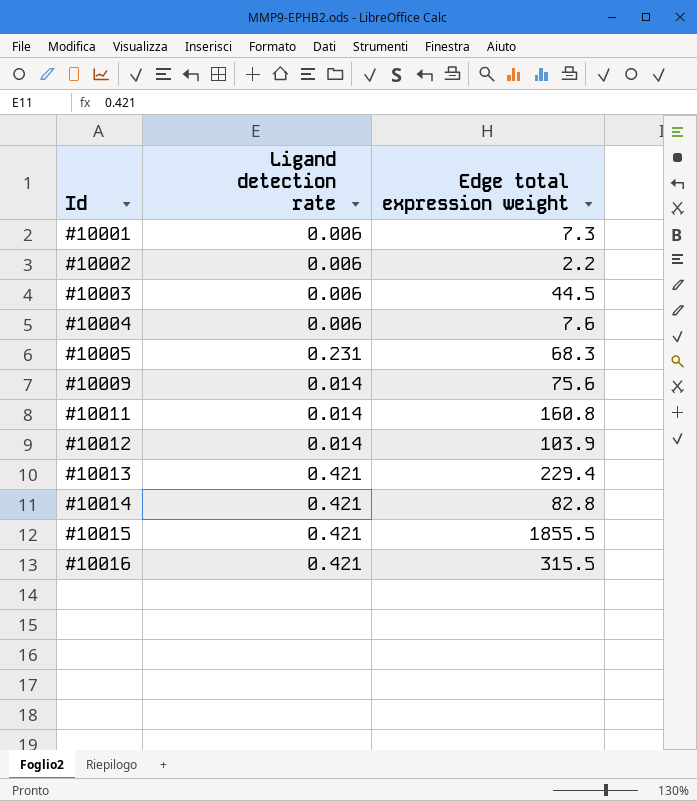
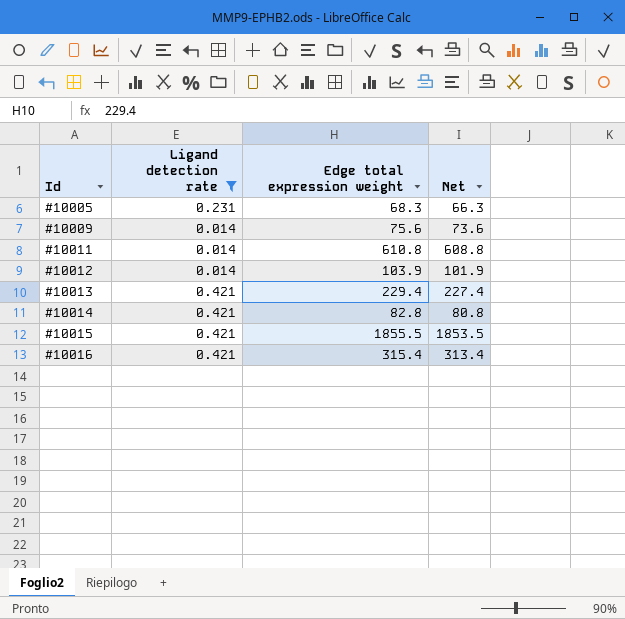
filter: none -> Ligand detection rate != 0.006
column Net | formula: none -> [Edge total expression weight] - 2
#10011 | Edge total expression weight: 160.8 -> 610.8
#10016 | Edge total expression weight: 315.5 -> 315.4

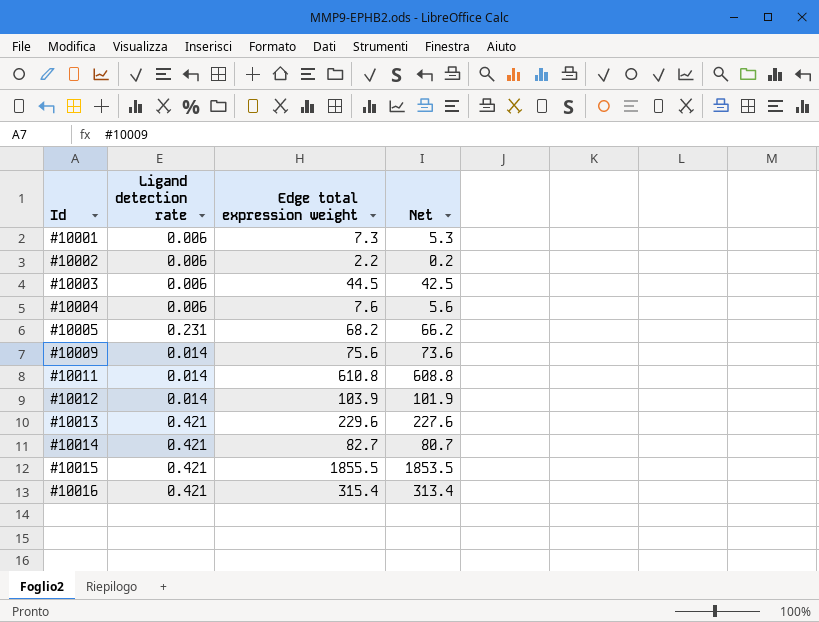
filter: Ligand detection rate != 0.006 -> none
#10005 | Edge total expression weight: 68.3 -> 68.2
#10005 | Net: 66.3 -> 66.2
#10013 | Edge total expression weight: 229.4 -> 229.6
#10013 | Net: 227.4 -> 227.6
#10014 | Edge total expression weight: 82.8 -> 82.7
#10014 | Net: 80.8 -> 80.7

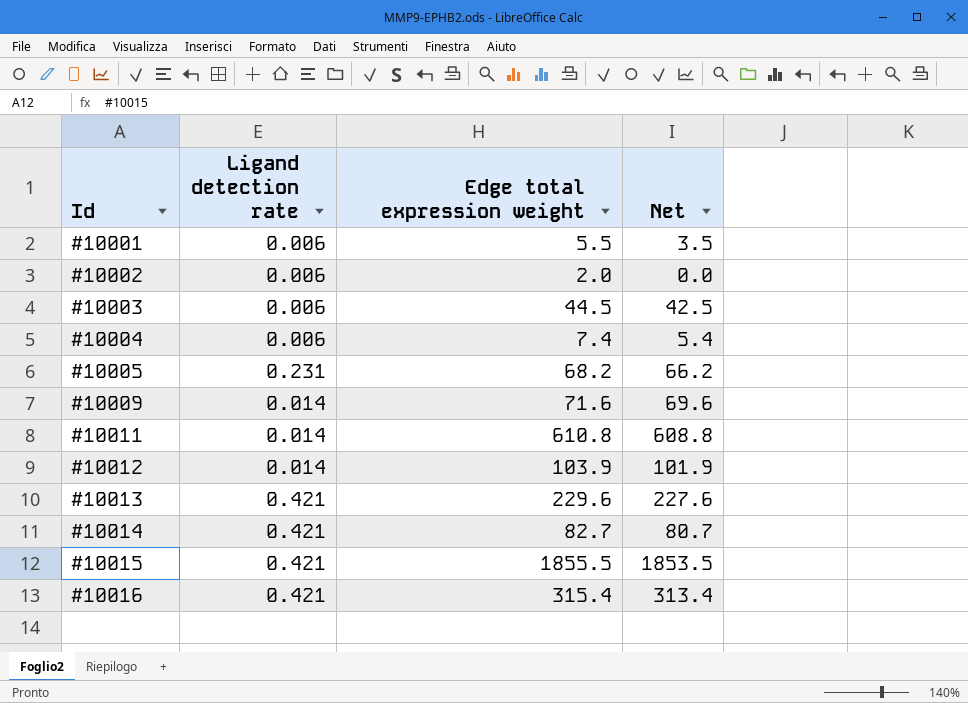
#10001 | Edge total expression weight: 7.3 -> 5.5
#10001 | Net: 5.3 -> 3.5
#10002 | Edge total expression weight: 2.2 -> 2.0
#10002 | Net: 0.2 -> 0.0
#10004 | Edge total expression weight: 7.6 -> 7.4
#10004 | Net: 5.6 -> 5.4
#10009 | Edge total expression weight: 75.6 -> 71.6
#10009 | Net: 73.6 -> 69.6

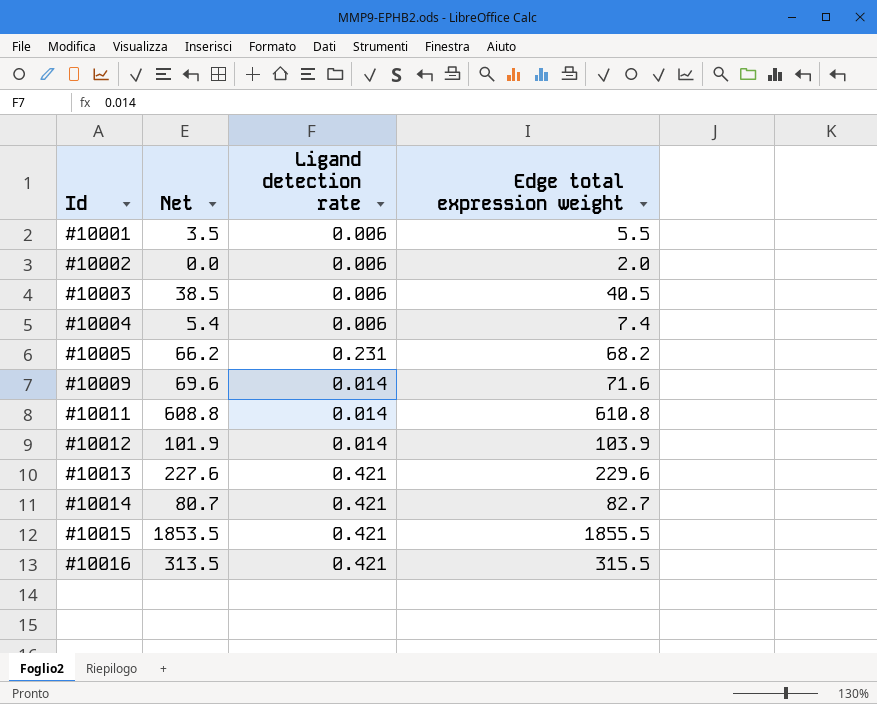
column Net | position: 4 -> 2
#10003 | Net: 42.5 -> 38.5
#10003 | Edge total expression weight: 44.5 -> 40.5
#10016 | Net: 313.4 -> 313.5
#10016 | Edge total expression weight: 315.4 -> 315.5

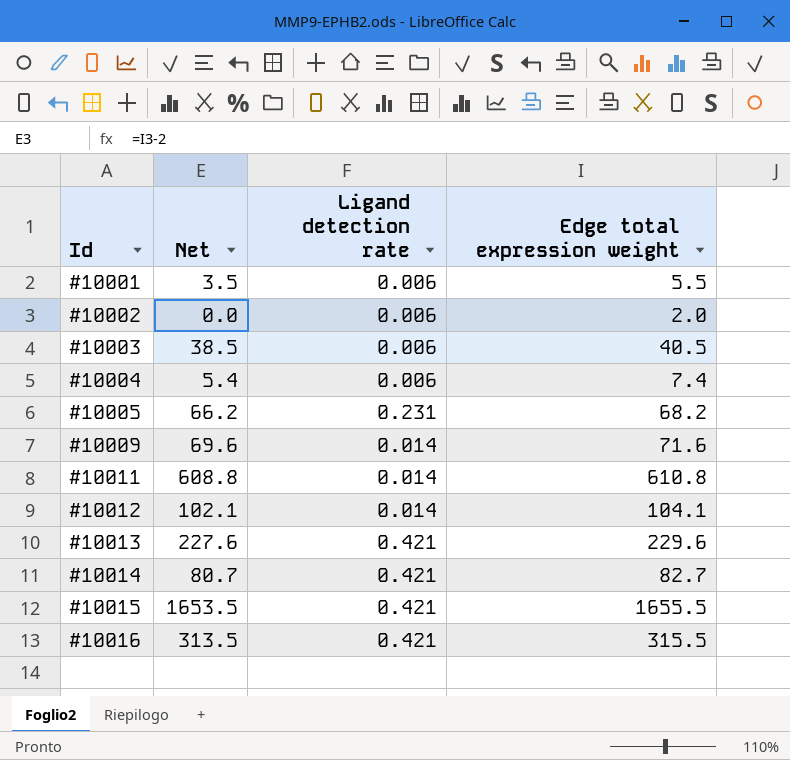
#10012 | Net: 101.9 -> 102.1
#10012 | Edge total expression weight: 103.9 -> 104.1
#10015 | Net: 1853.5 -> 1653.5
#10015 | Edge total expression weight: 1855.5 -> 1655.5

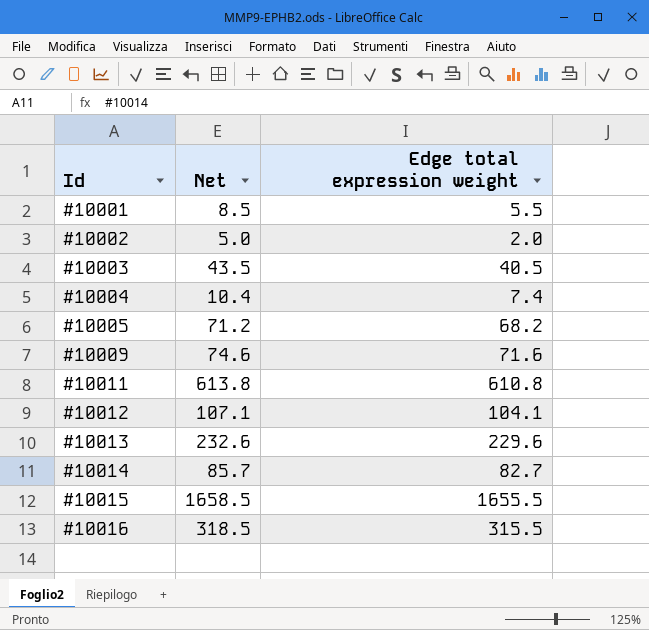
column Ligand detection rate | position: 3 -> none
column Net | formula: [Edge total expression weight] - 2 -> [Edge total expression weight] + 3

